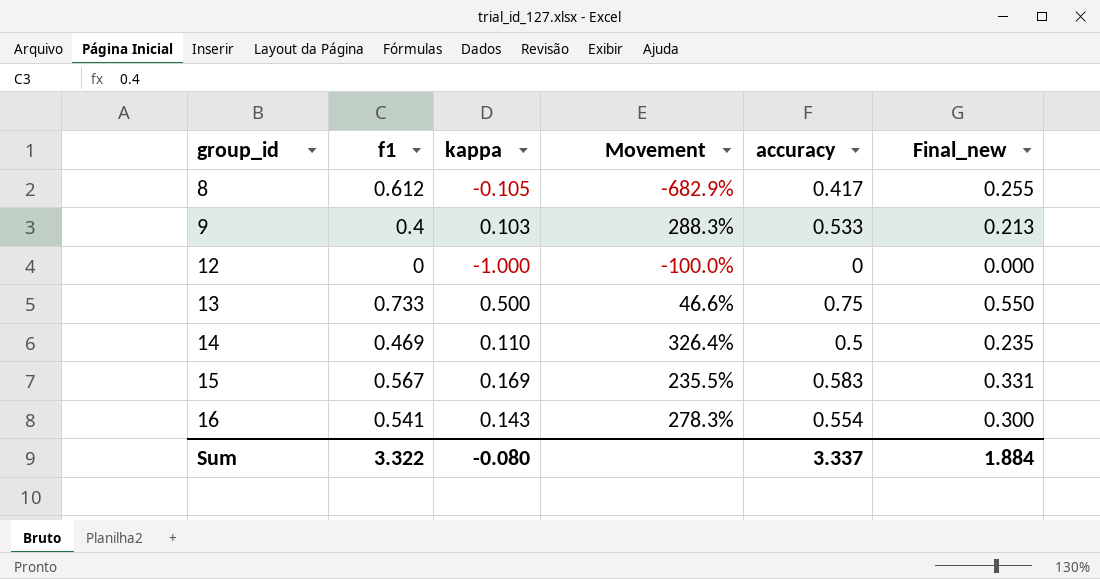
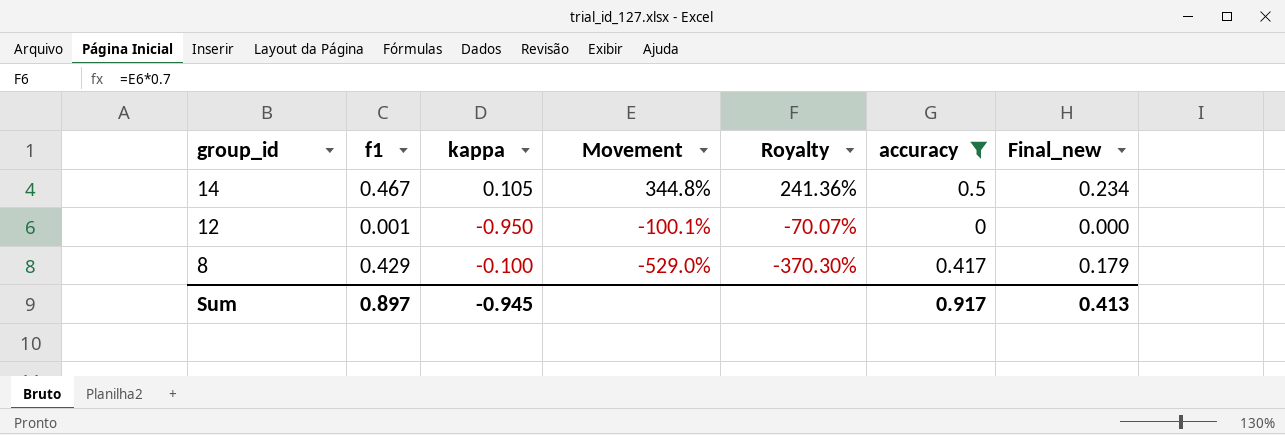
filter: none -> accuracy <= 0.5
row order: group_id ascending -> group_id descending
column Royalty | formula: none -> [Movement] * 0.7
14 | f1: 0.469 -> 0.467
14 | kappa: 0.110 -> 0.105
14 | Movement: 326.4% -> 344.8%
14 | Final_new: 0.235 -> 0.234
12 | f1: 0 -> 0.001
12 | kappa: -1.000 -> -0.950
12 | Movement: -100.0% -> -100.1%
8 | f1: 0.612 -> 0.429
8 | kappa: -0.105 -> -0.100
8 | Movement: -682.9% -> -529.0%
8 | Final_new: 0.255 -> 0.179
Sum | f1: 3.322 -> 0.897
Sum | kappa: -0.080 -> -0.945
Sum | accuracy: 3.337 -> 0.917
Sum | Final_new: 1.884 -> 0.413

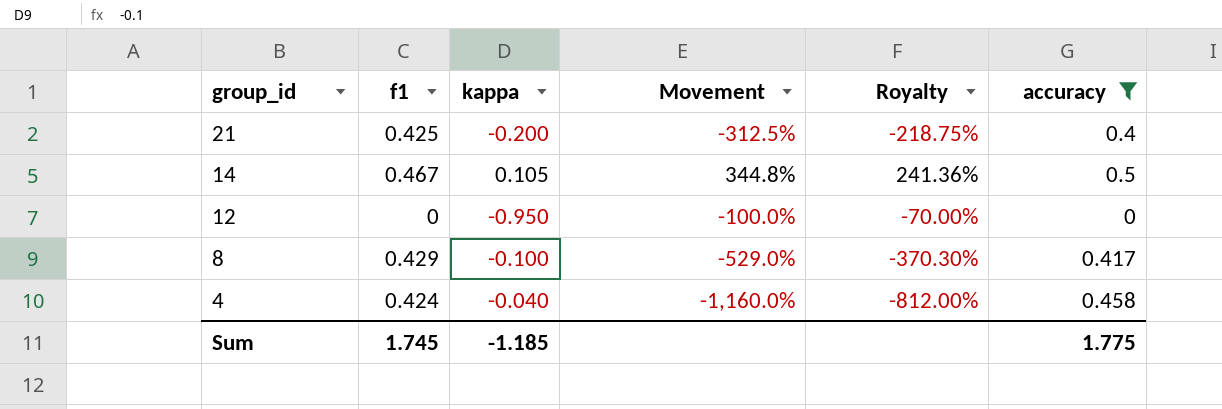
column Final_new | formula: [f1] * [accuracy] -> none
row 21: none -> 0.425 | -0.200 | -312.5% | -218.75% | 0.4
12 | f1: 0.001 -> 0
12 | Movement: -100.1% -> -100.0%
12 | Royalty: -70.07% -> -70.00%
row 4: none -> 0.424 | -0.040 | -1,160.0% | -812.00% | 0.458
Sum | f1: 0.897 -> 1.745
Sum | kappa: -0.945 -> -1.185
Sum | accuracy: 0.917 -> 1.775

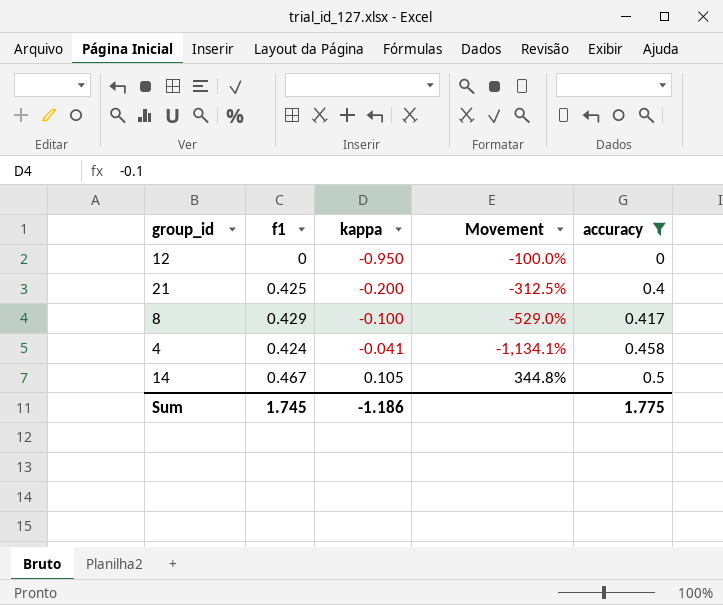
row order: group_id descending -> kappa ascending
column Royalty | formula: [Movement] * 0.7 -> none
4 | kappa: -0.040 -> -0.041
4 | Movement: -1,160.0% -> -1,134.1%
Sum | kappa: -1.185 -> -1.186

